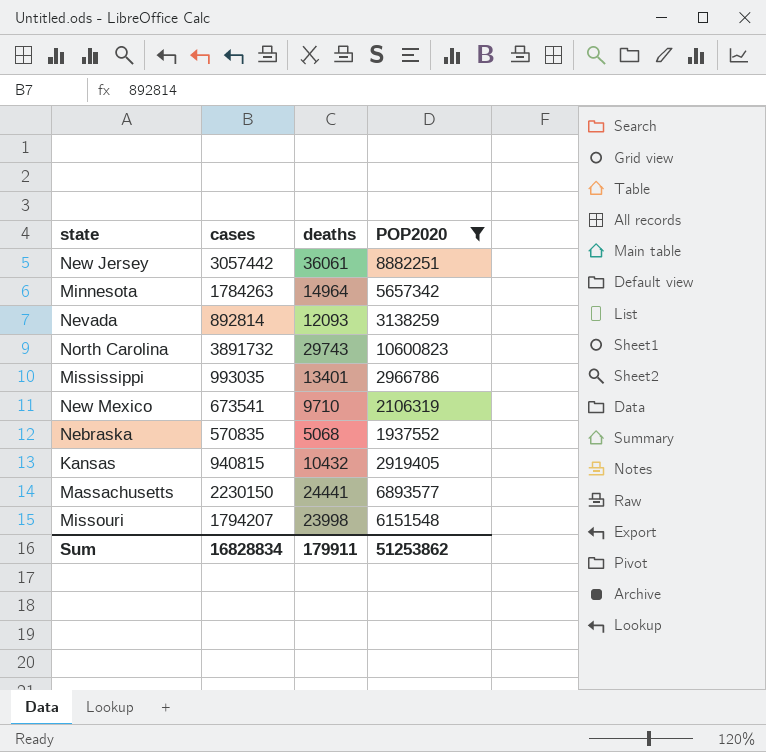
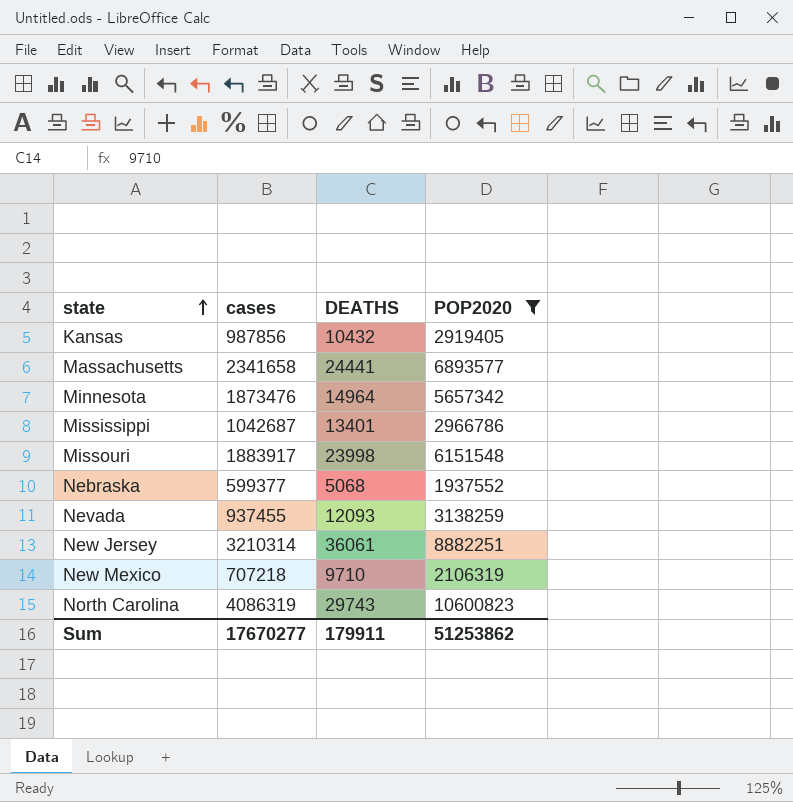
row order: none -> state ascending
column name: deaths -> DEATHS
Kansas | cases: 940815 -> 987856
Massachusetts | cases: 2230150 -> 2341658
Minnesota | cases: 1784263 -> 1873476
Mississippi | cases: 993035 -> 1042687
Missouri | cases: 1794207 -> 1883917
Nebraska | cases: 570835 -> 599377
Nevada | cases: 892814 -> 937455
New Jersey | cases: 3057442 -> 3210314
New Mexico | cases: 673541 -> 707218
North Carolina | cases: 3891732 -> 4086319
Sum | cases: 16828834 -> 17670277

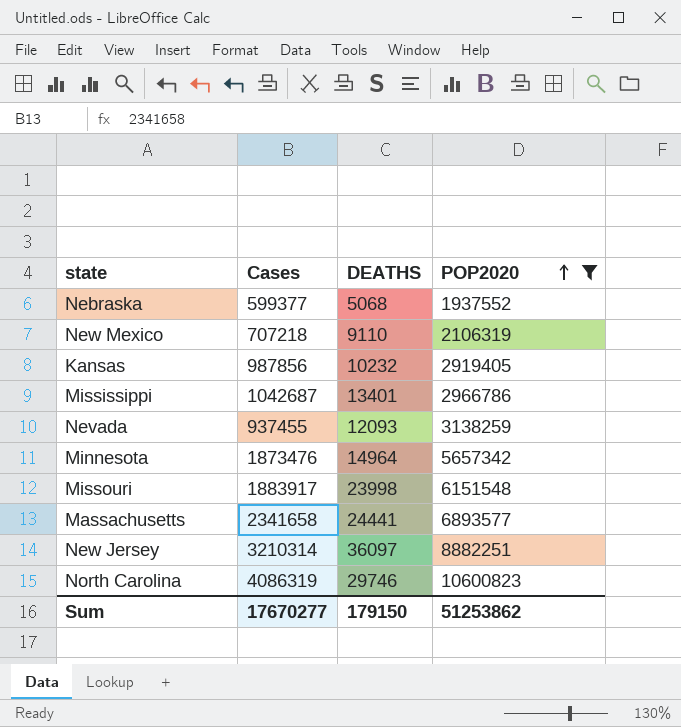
row order: state ascending -> POP2020 ascending
column name: cases -> Cases
New Mexico | DEATHS: 9710 -> 9110
Kansas | DEATHS: 10432 -> 10232
New Jersey | DEATHS: 36061 -> 36097
North Carolina | DEATHS: 29743 -> 29746
Sum | DEATHS: 179911 -> 179150

